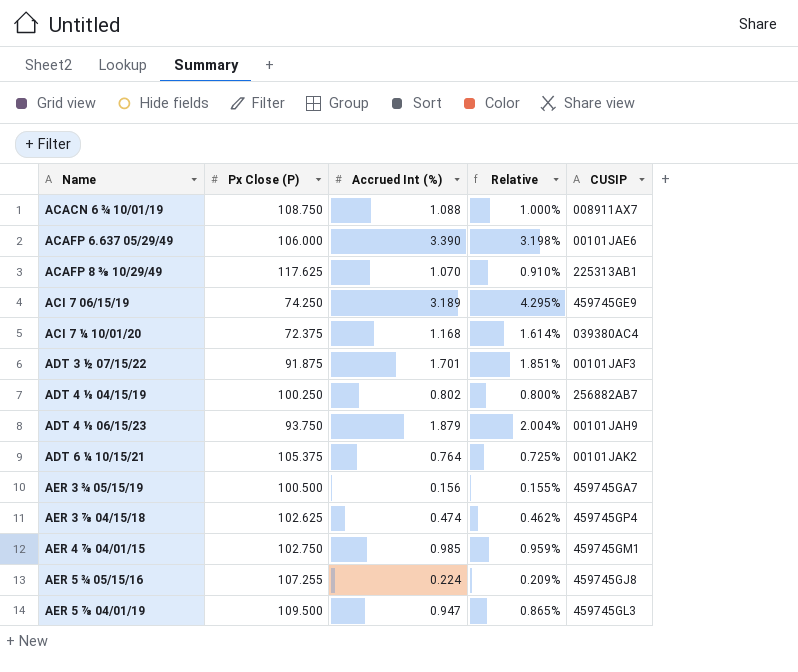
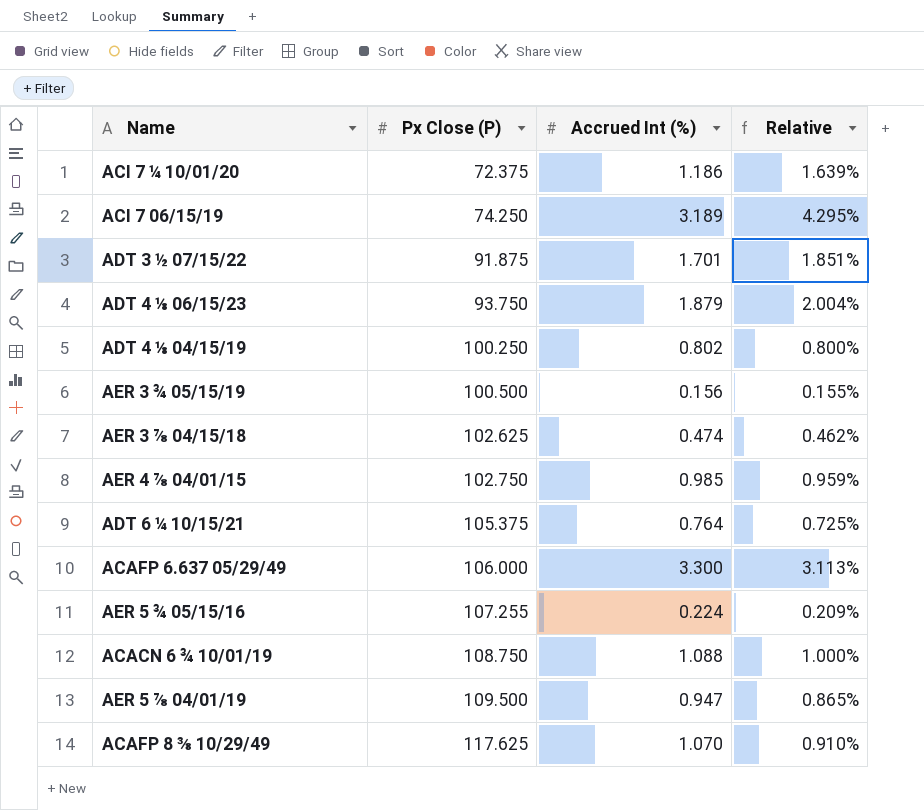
row order: none -> Px Close (P) ascending
column CUSIP | position: 5 -> none
ACI 7 ¼ 10/01/20 | Accrued Int (%): 1.168 -> 1.186
ACI 7 ¼ 10/01/20 | Relative: 1.614% -> 1.639%
ACAFP 6.637 05/29/49 | Accrued Int (%): 3.390 -> 3.300
ACAFP 6.637 05/29/49 | Relative: 3.198% -> 3.113%

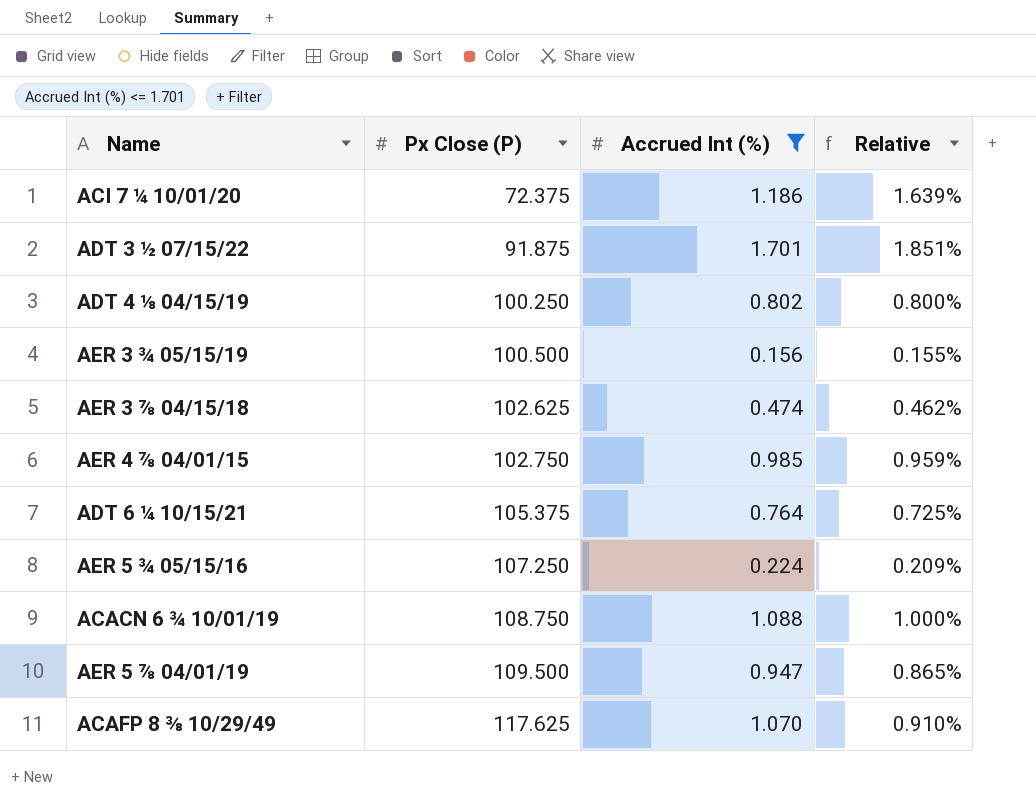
filter: none -> Accrued Int (%) <= 1.701
AER 5 ¾ 05/15/16 | Px Close (P): 107.255 -> 107.250

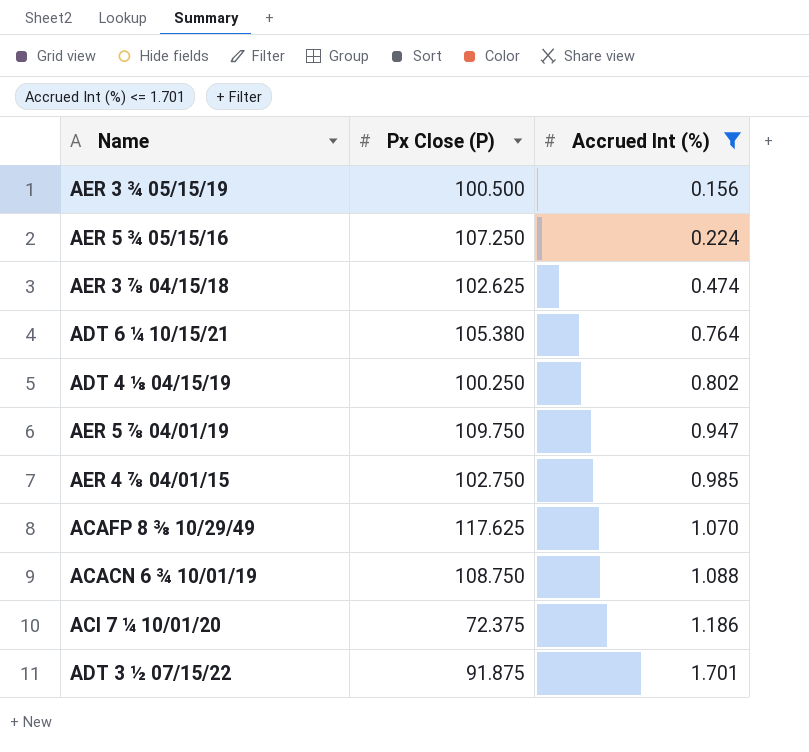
row order: Px Close (P) ascending -> Accrued Int (%) ascending
column Relative | formula: [Accrued Int (%)] / [Px Close (P)] -> none
ADT 6 ¼ 10/15/21 | Px Close (P): 105.375 -> 105.380
AER 5 ⅞ 04/01/19 | Px Close (P): 109.500 -> 109.750

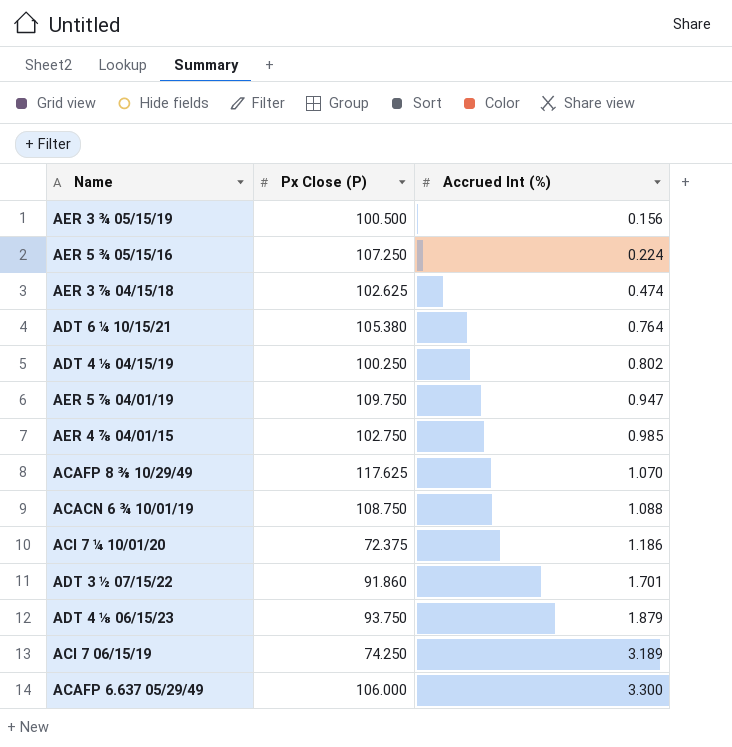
filter: Accrued Int (%) <= 1.701 -> none
ADT 3 ½ 07/15/22 | Px Close (P): 91.875 -> 91.860

